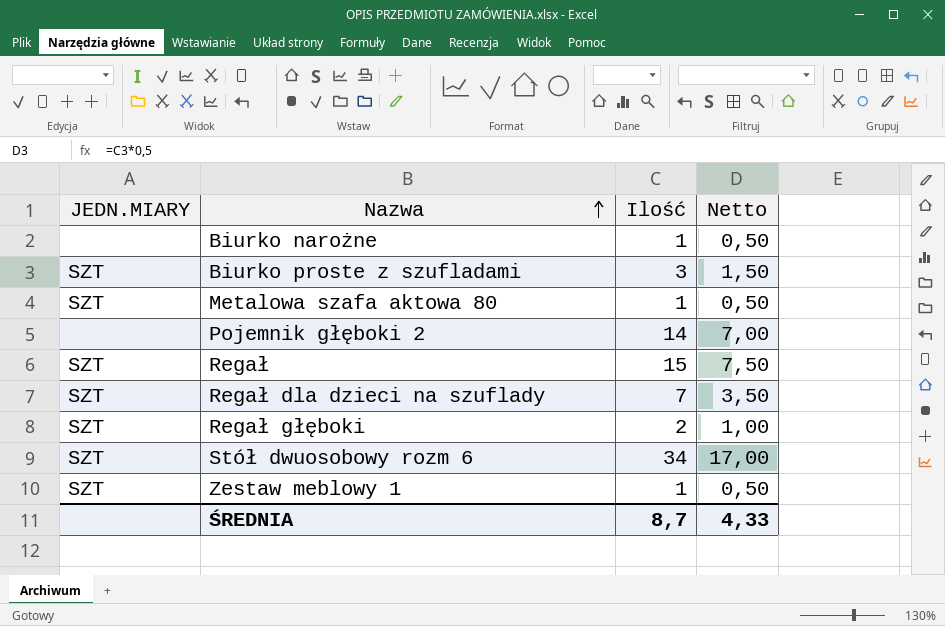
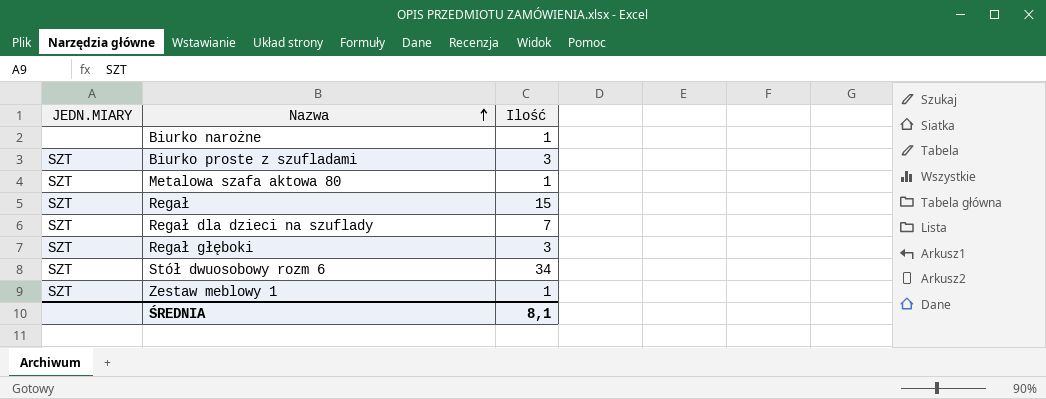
column Netto | formula: [Ilość] * 0,5 -> none
row Pojemnik głęboki 2: none | 14 | 7,00 -> none
Regał głęboki | Ilość: 2 -> 3
ŚREDNIA | Ilość: 8,7 -> 8,1

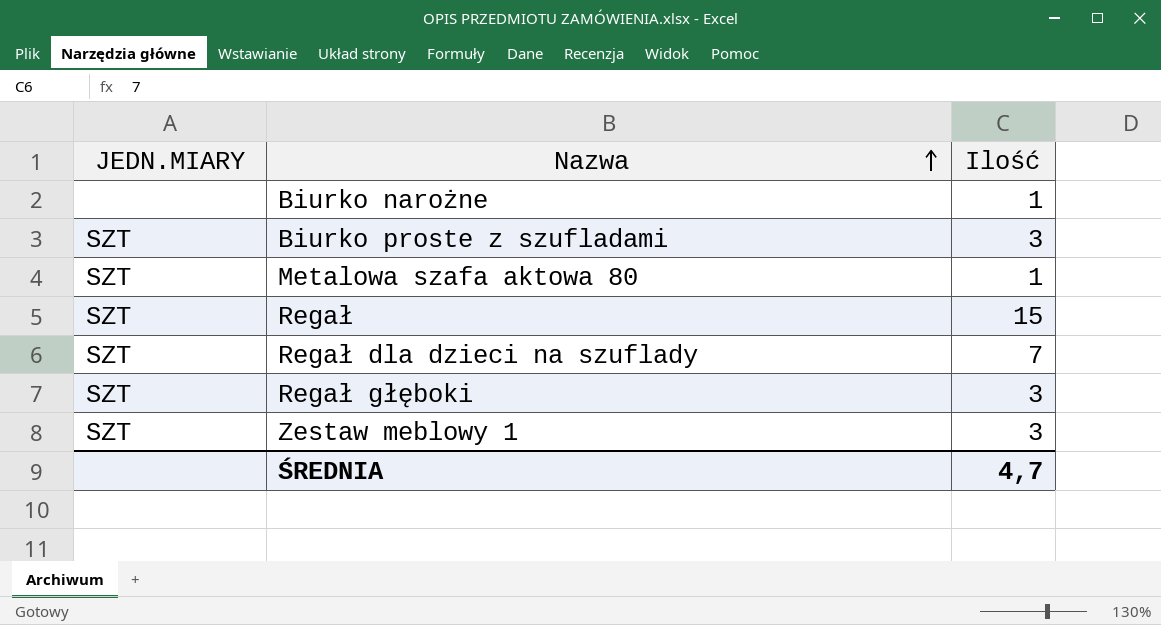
row Stół dwuosobowy rozm 6: SZT | 34 -> none
Zestaw meblowy 1 | Ilość: 1 -> 3
ŚREDNIA | Ilość: 8,1 -> 4,7

